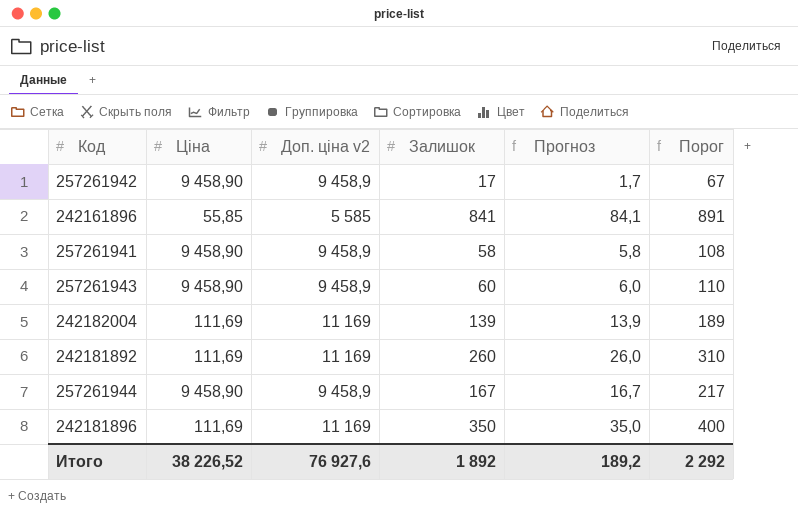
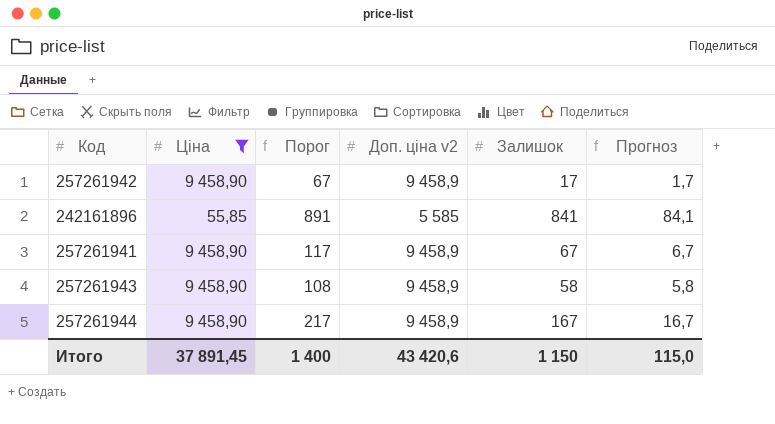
filter: none -> Ціна != 111,69
column Порог | position: 6 -> 3
257261941 | Порог: 108 -> 117
257261941 | Залишок: 58 -> 67
257261941 | Прогноз: 5,8 -> 6,7
257261943 | Порог: 110 -> 108
257261943 | Залишок: 60 -> 58
257261943 | Прогноз: 6,0 -> 5,8
Итого | Ціна: 38 226,52 -> 37 891,45
Итого | Порог: 2 292 -> 1 400
Итого | Доп. ціна v2: 76 927,6 -> 43 420,6
Итого | Залишок: 1 892 -> 1 150
Итого | Прогноз: 189,2 -> 115,0

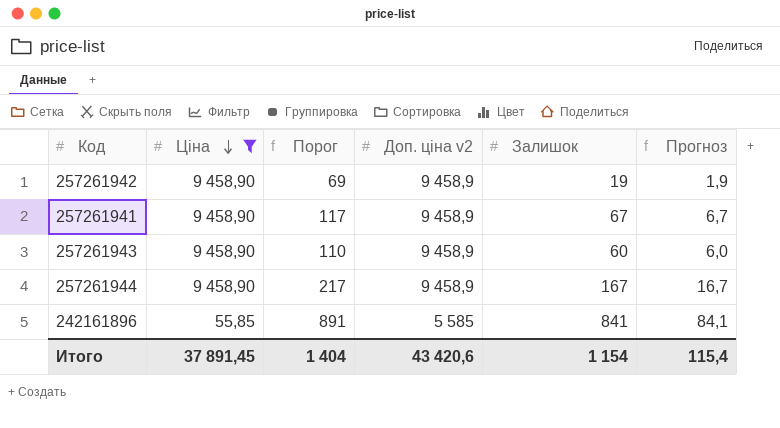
row order: none -> Ціна descending
257261942 | Порог: 67 -> 69
257261942 | Залишок: 17 -> 19
257261942 | Прогноз: 1,7 -> 1,9
257261943 | Порог: 108 -> 110
257261943 | Залишок: 58 -> 60
257261943 | Прогноз: 5,8 -> 6,0
Итого | Порог: 1 400 -> 1 404
Итого | Залишок: 1 150 -> 1 154
Итого | Прогноз: 115,0 -> 115,4

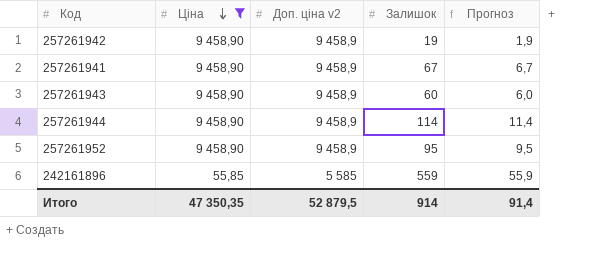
column Порог | formula: [Залишок] + 50 -> none
257261944 | Залишок: 167 -> 114
257261944 | Прогноз: 16,7 -> 11,4
row 257261952: none -> 9 458,90 | 9 458,9 | 95 | 9,5
242161896 | Залишок: 841 -> 559
242161896 | Прогноз: 84,1 -> 55,9
Итого | Ціна: 37 891,45 -> 47 350,35
Итого | Доп. ціна v2: 43 420,6 -> 52 879,5
Итого | Залишок: 1 154 -> 914
Итого | Прогноз: 115,4 -> 91,4

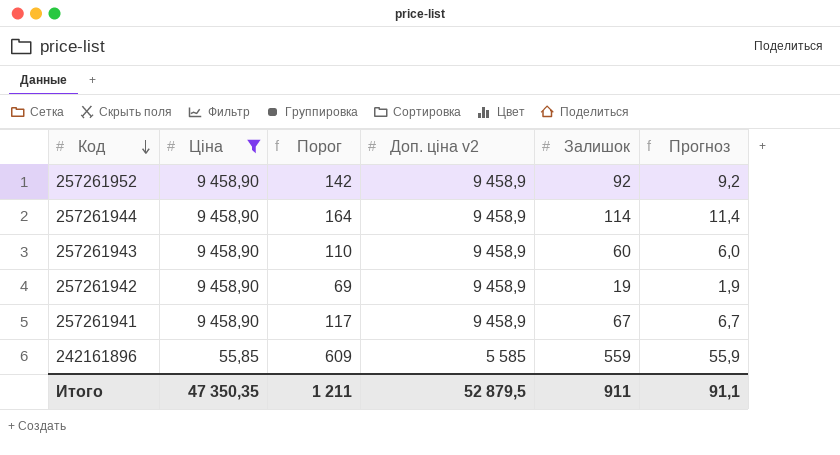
row order: Ціна descending -> Код descending
column Порог | formula: none -> [Залишок] + 50
257261952 | Залишок: 95 -> 92
257261952 | Прогноз: 9,5 -> 9,2
Итого | Залишок: 914 -> 911
Итого | Прогноз: 91,4 -> 91,1

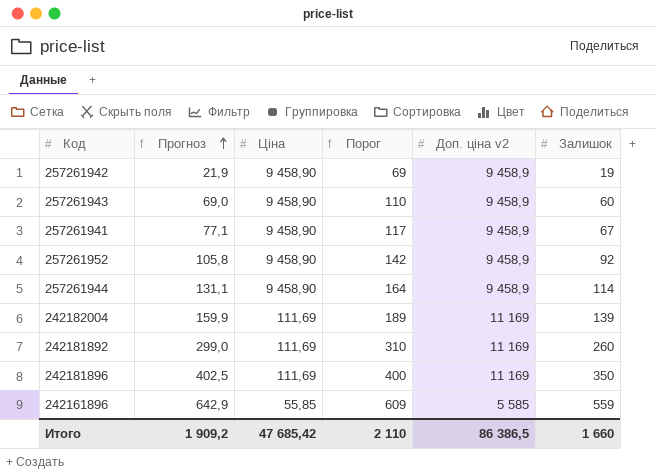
filter: Ціна != 111,69 -> none
row order: Код descending -> Прогноз ascending
column Прогноз | formula: [Залишок] * 0,1 -> [Залишок] * 1,15
column Прогноз | position: 6 -> 2
Итого | Прогноз: 91,1 -> 1 909,2
Итого | Ціна: 47 350,35 -> 47 685,42
Итого | Порог: 1 211 -> 2 110
Итого | Доп. ціна v2: 52 879,5 -> 86 386,5
Итого | Залишок: 911 -> 1 660

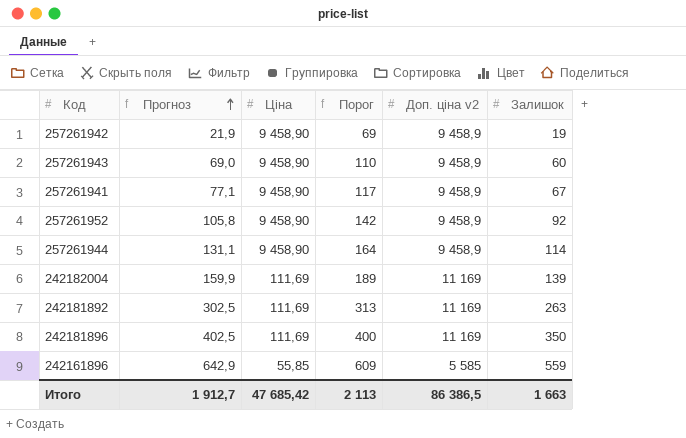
242181892 | Прогноз: 299,0 -> 302,5
242181892 | Порог: 310 -> 313
242181892 | Залишок: 260 -> 263
Итого | Прогноз: 1 909,2 -> 1 912,7
Итого | Порог: 2 110 -> 2 113
Итого | Залишок: 1 660 -> 1 663

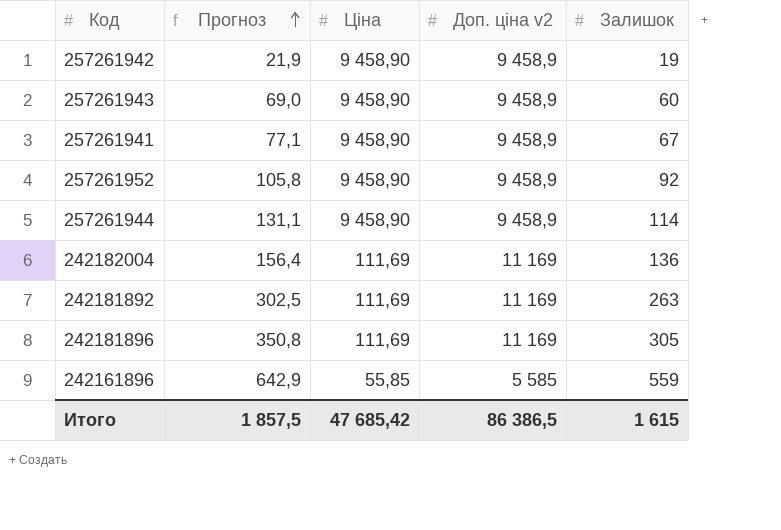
column Порог | formula: [Залишок] + 50 -> none
242182004 | Прогноз: 159,9 -> 156,4
242182004 | Залишок: 139 -> 136
242181896 | Прогноз: 402,5 -> 350,8
242181896 | Залишок: 350 -> 305
Итого | Прогноз: 1 912,7 -> 1 857,5
Итого | Залишок: 1 663 -> 1 615

